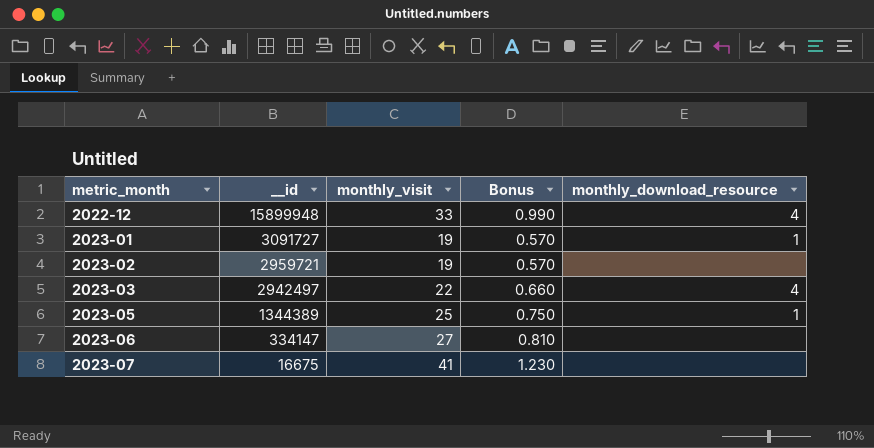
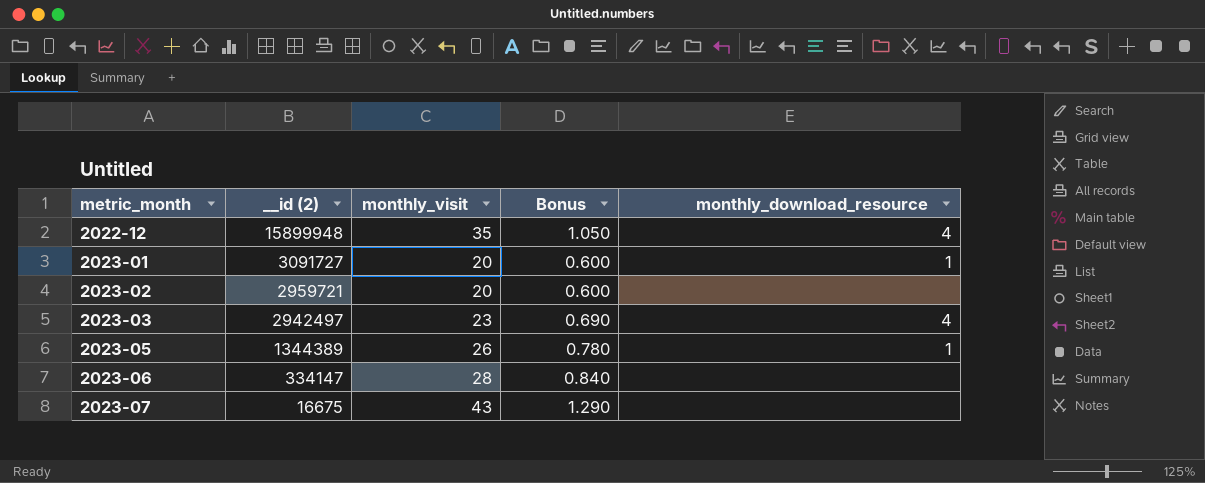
column name: __id -> __id (2)
2022-12 | monthly_visit: 33 -> 35
2022-12 | Bonus: 0.990 -> 1.050
2023-01 | monthly_visit: 19 -> 20
2023-01 | Bonus: 0.570 -> 0.600
2023-02 | monthly_visit: 19 -> 20
2023-02 | Bonus: 0.570 -> 0.600
2023-03 | monthly_visit: 22 -> 23
2023-03 | Bonus: 0.660 -> 0.690
2023-05 | monthly_visit: 25 -> 26
2023-05 | Bonus: 0.750 -> 0.780
2023-06 | monthly_visit: 27 -> 28
2023-06 | Bonus: 0.810 -> 0.840
2023-07 | monthly_visit: 41 -> 43
2023-07 | Bonus: 1.230 -> 1.290

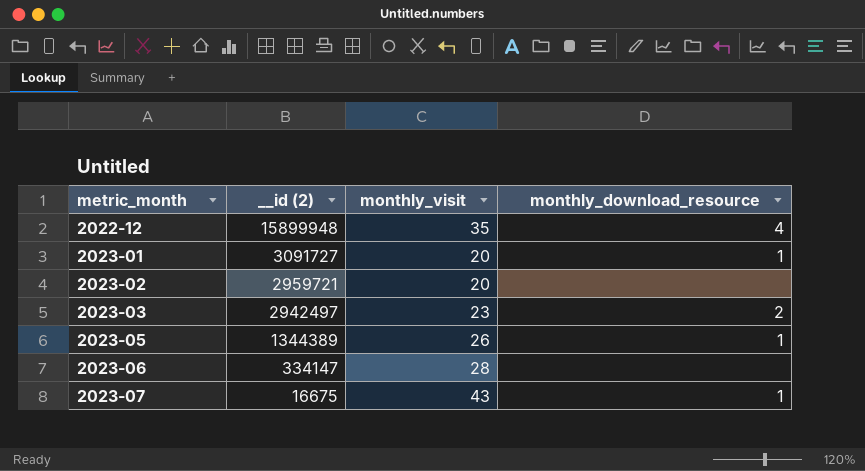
column Bonus | formula: [monthly_visit] * 0.03 -> none
2023-03 | monthly_download_resource: 4 -> 2
2023-07 | monthly_download_resource: none -> 1

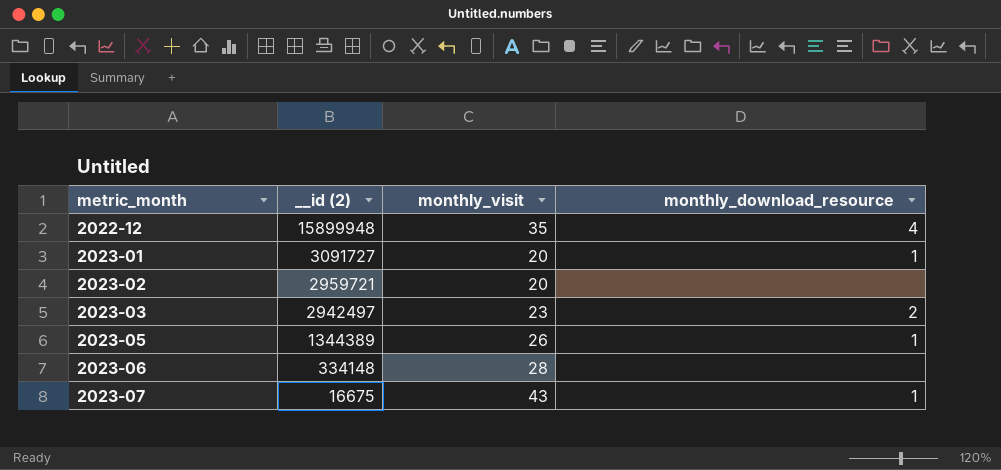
2023-06 | __id (2): 334147 -> 334148

